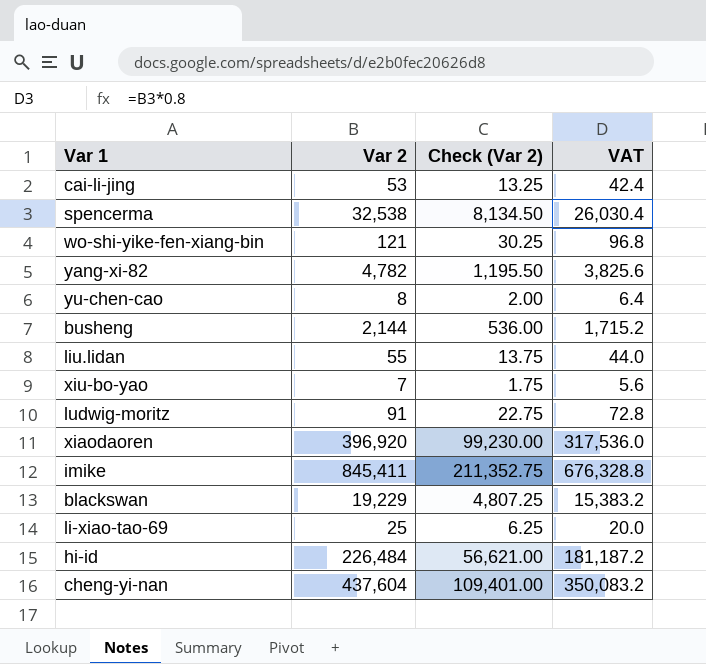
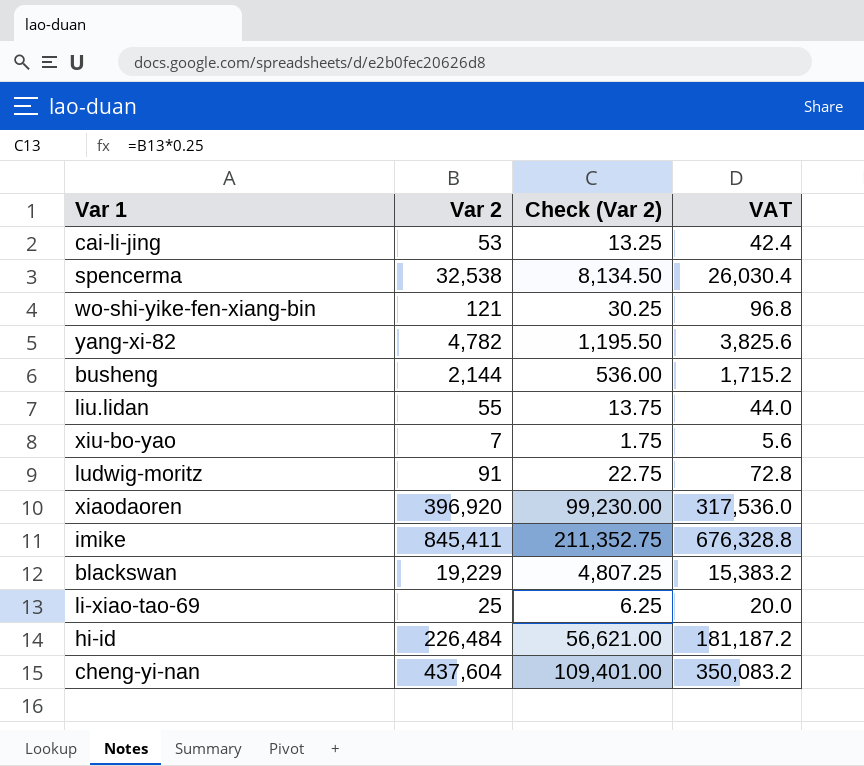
row yu-chen-cao: 8 | 2.00 | 6.4 -> none

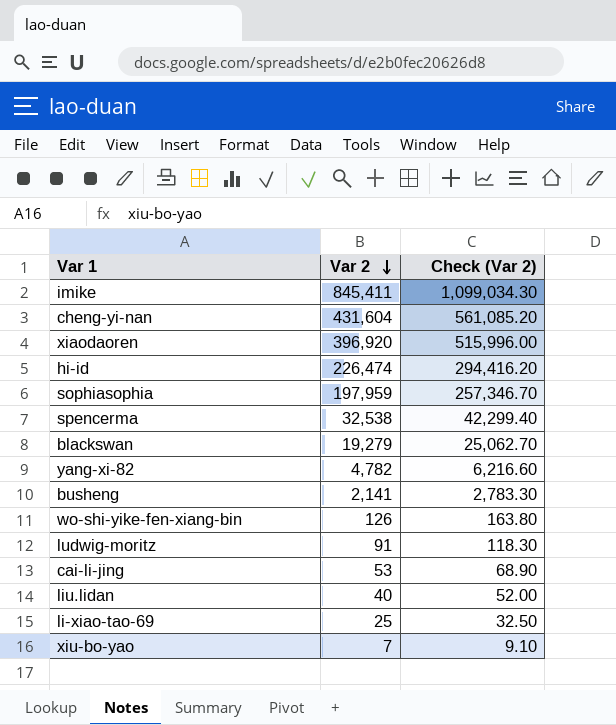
row order: none -> Var 2 descending
column VAT | formula: [Var 2] * 0.8 -> none
column Check (Var 2) | formula: [Var 2] * 0.25 -> [Var 2] * 1.3
cheng-yi-nan | Var 2: 437,604 -> 431,604
hi-id | Var 2: 226,484 -> 226,474
row sophiasophia: none -> 197,959 | 257,346.70
blackswan | Var 2: 19,229 -> 19,279
busheng | Var 2: 2,144 -> 2,141
wo-shi-yike-fen-xiang-bin | Var 2: 121 -> 126
liu.lidan | Var 2: 55 -> 40

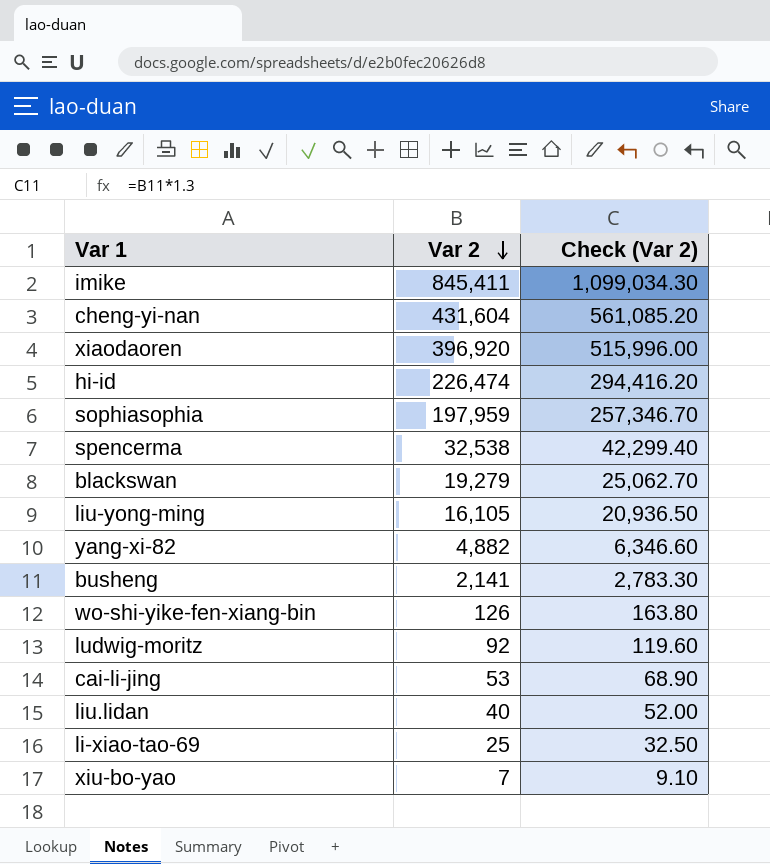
row liu-yong-ming: none -> 16,105 | 20,936.50
yang-xi-82 | Var 2: 4,782 -> 4,882
yang-xi-82 | Check (Var 2): 6,216.60 -> 6,346.60
ludwig-moritz | Var 2: 91 -> 92
ludwig-moritz | Check (Var 2): 118.30 -> 119.60

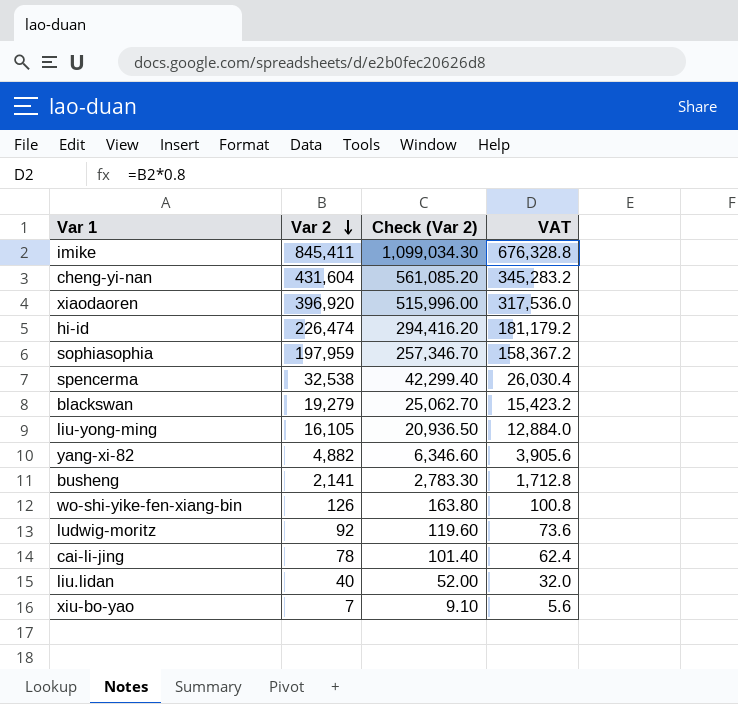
column VAT | formula: none -> [Var 2] * 0.8
row li-xiao-tao-69: 25 | 32.50 -> none
cai-li-jing | Var 2: 53 -> 78
cai-li-jing | Check (Var 2): 68.90 -> 101.40

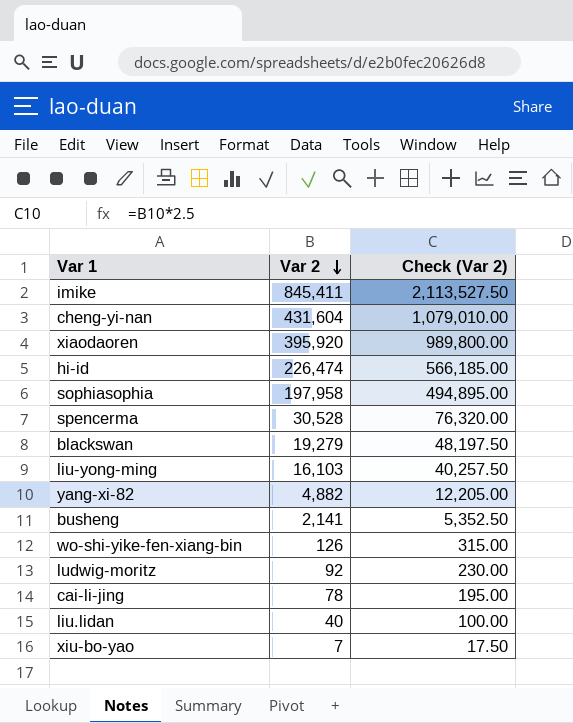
column VAT | formula: [Var 2] * 0.8 -> none
column Check (Var 2) | formula: [Var 2] * 1.3 -> [Var 2] * 2.5
xiaodaoren | Var 2: 396,920 -> 395,920
sophiasophia | Var 2: 197,959 -> 197,958
spencerma | Var 2: 32,538 -> 30,528
liu-yong-ming | Var 2: 16,105 -> 16,103

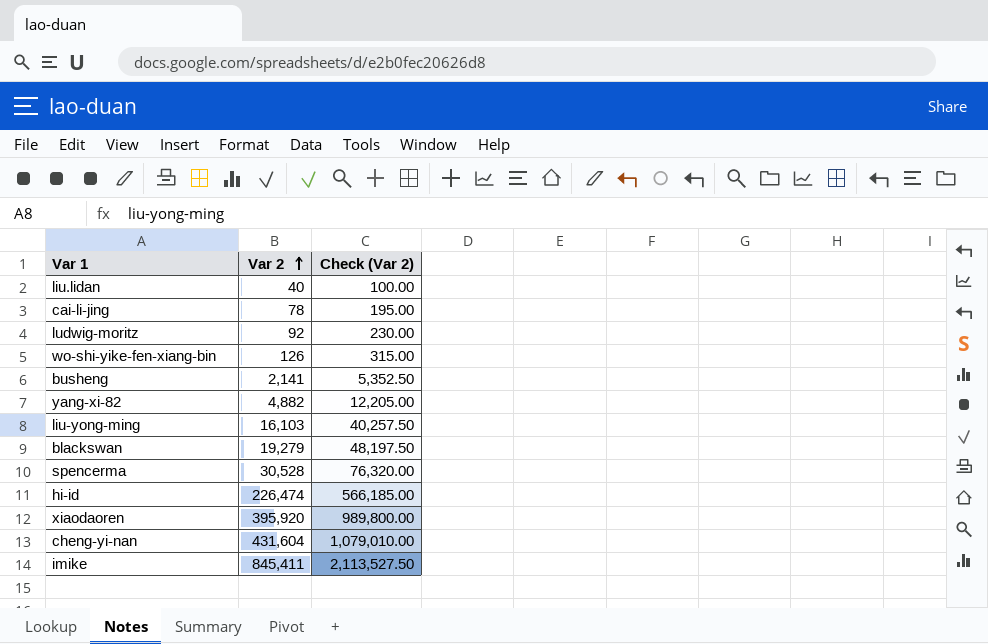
row order: Var 2 descending -> Var 2 ascending
row sophiasophia: 197,958 | 494,895.00 -> none
row xiu-bo-yao: 7 | 17.50 -> none

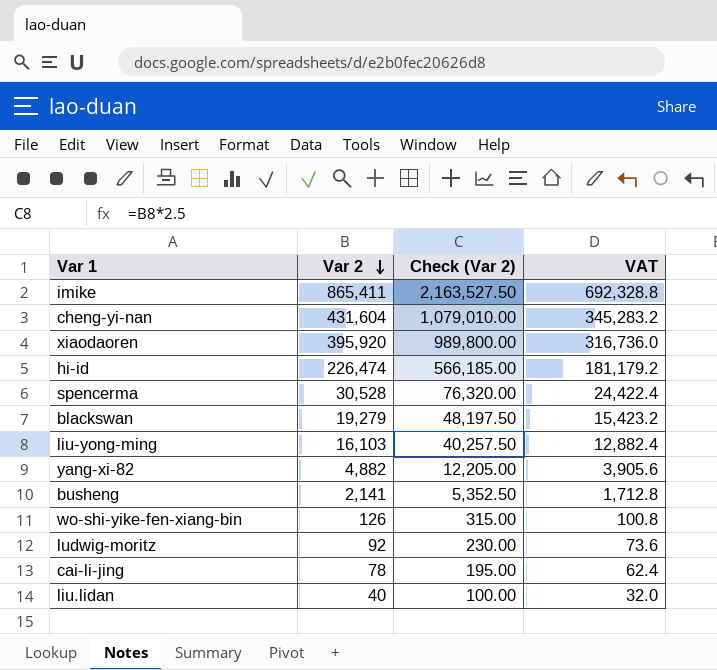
row order: Var 2 ascending -> Var 2 descending
column VAT | formula: none -> [Var 2] * 0.8
imike | Var 2: 845,411 -> 865,411
imike | Check (Var 2): 2,113,527.50 -> 2,163,527.50

